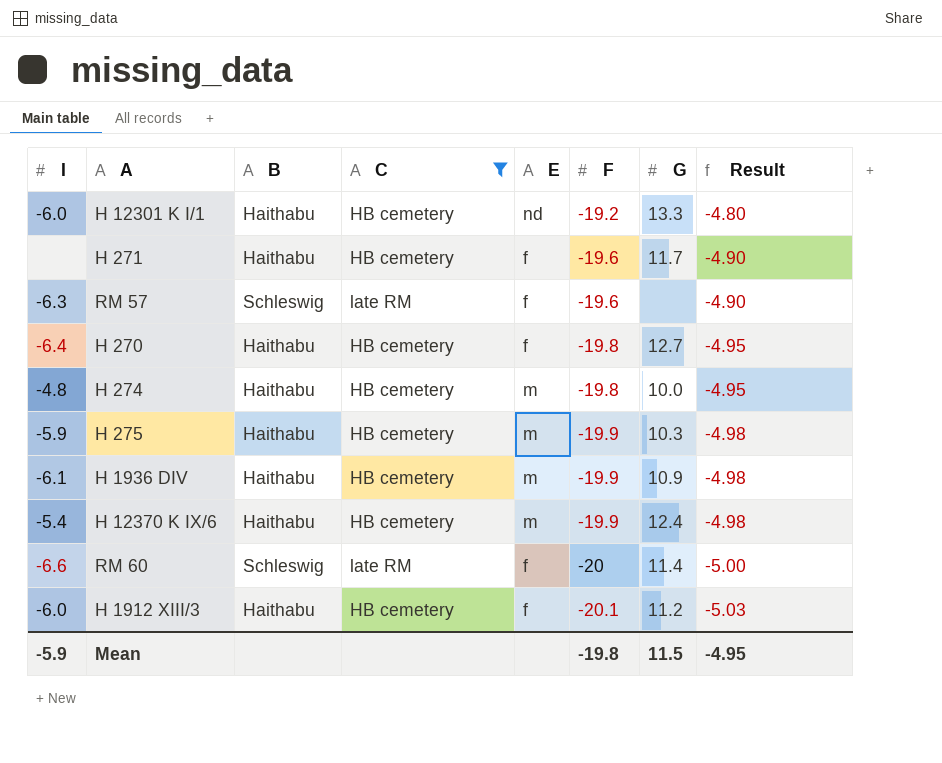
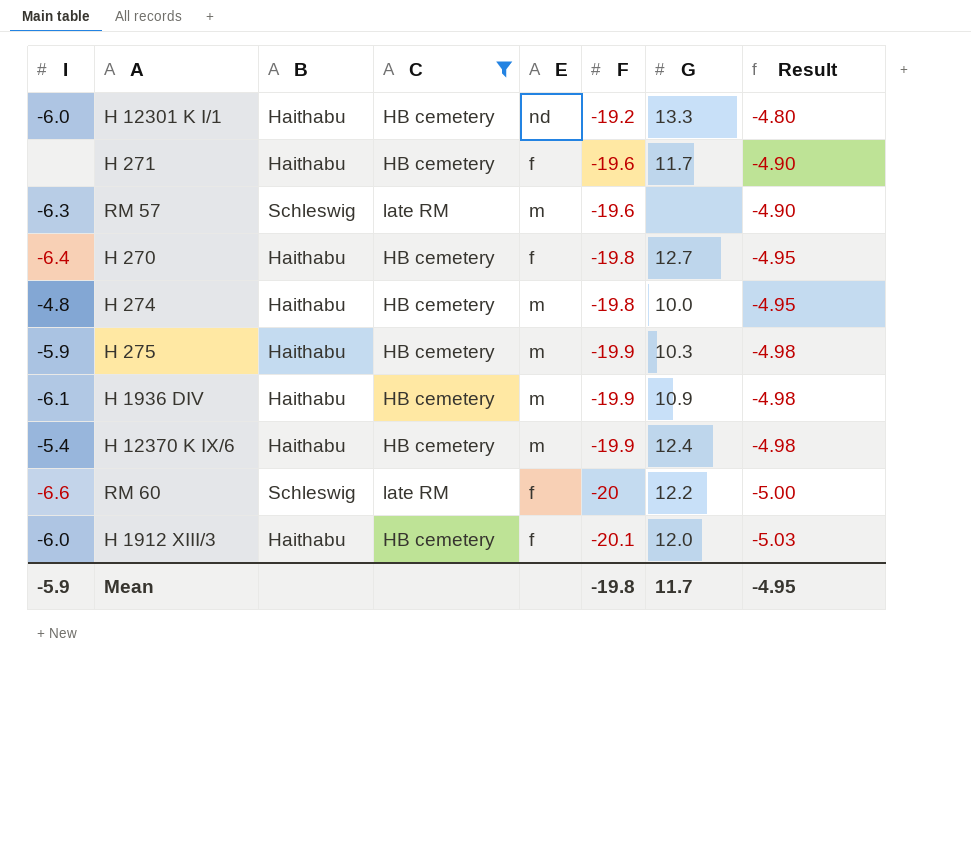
RM 57 | E: f -> m
RM 60 | G: 11.4 -> 12.2
H 1912 XIII/3 | G: 11.2 -> 12.0
Mean | G: 11.5 -> 11.7

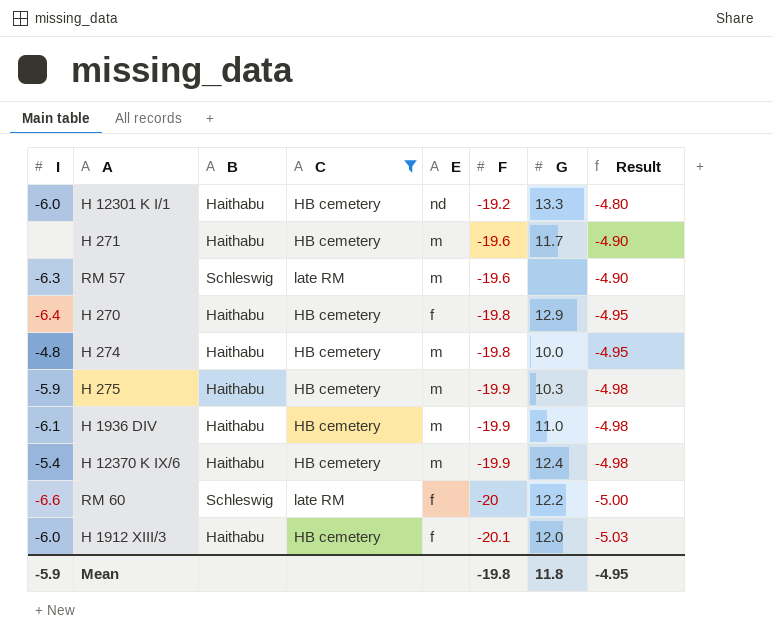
H 271 | E: f -> m
H 270 | G: 12.7 -> 12.9
H 1936 DIV | G: 10.9 -> 11.0
Mean | G: 11.7 -> 11.8

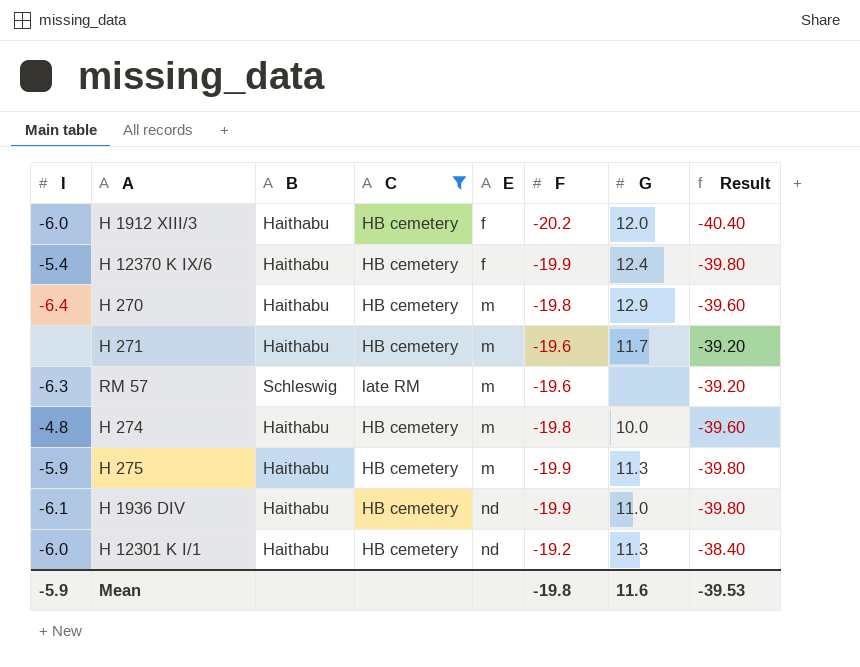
row order: F descending -> E ascending
column Result | formula: [F] * 0.25 -> [F] * 2
row RM 60: -6.6 | Schleswig | late RM | f | -20 | 12.2 | -5.00 -> none
H 1912 XIII/3 | F: -20.1 -> -20.2
H 12370 K IX/6 | E: m -> f
H 270 | E: f -> m
H 275 | G: 10.3 -> 11.3
H 1936 DIV | E: m -> nd
H 12301 K I/1 | G: 13.3 -> 11.3
Mean | G: 11.8 -> 11.6
Mean | Result: -4.95 -> -39.53

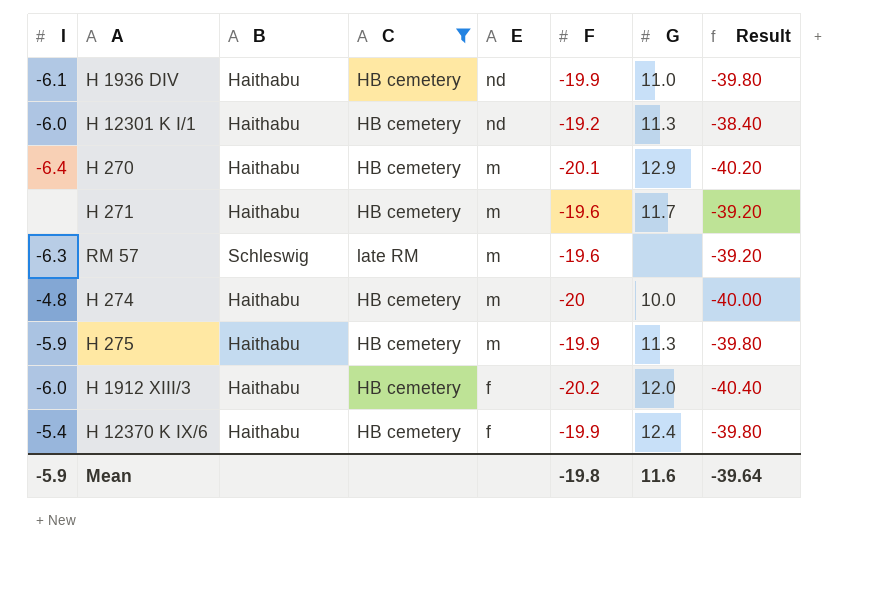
row order: E ascending -> E descending
H 270 | F: -19.8 -> -20.1
H 270 | Result: -39.60 -> -40.20
H 274 | F: -19.8 -> -20
H 274 | Result: -39.60 -> -40.00
Mean | Result: -39.53 -> -39.64

